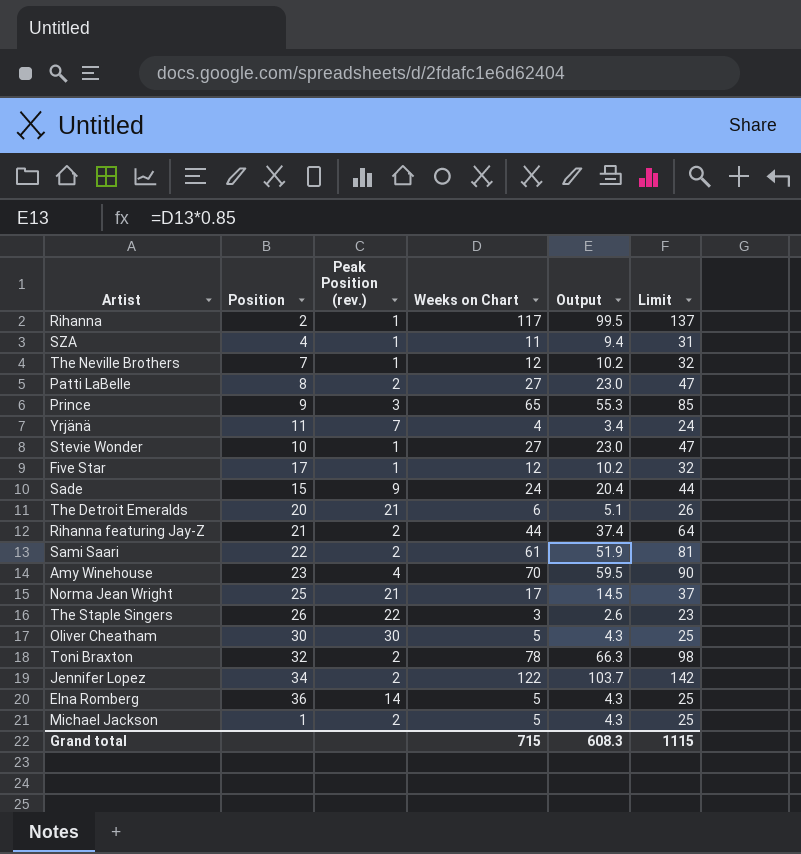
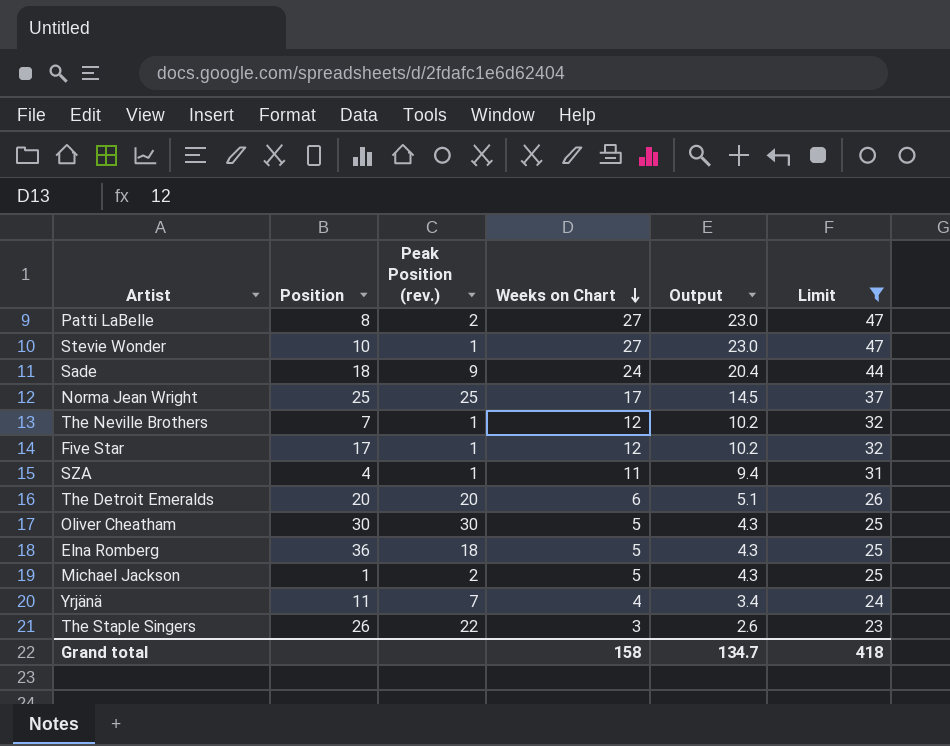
filter: none -> Limit <= 47
row order: none -> Weeks on Chart descending
Sade | Position: 15 -> 18
Norma Jean Wright | Peak Position (rev.): 21 -> 25
The Detroit Emeralds | Peak Position (rev.): 21 -> 20
Elna Romberg | Peak Position (rev.): 14 -> 18
Grand total | Weeks on Chart: 715 -> 158
Grand total | Output: 608.3 -> 134.7
Grand total | Limit: 1115 -> 418

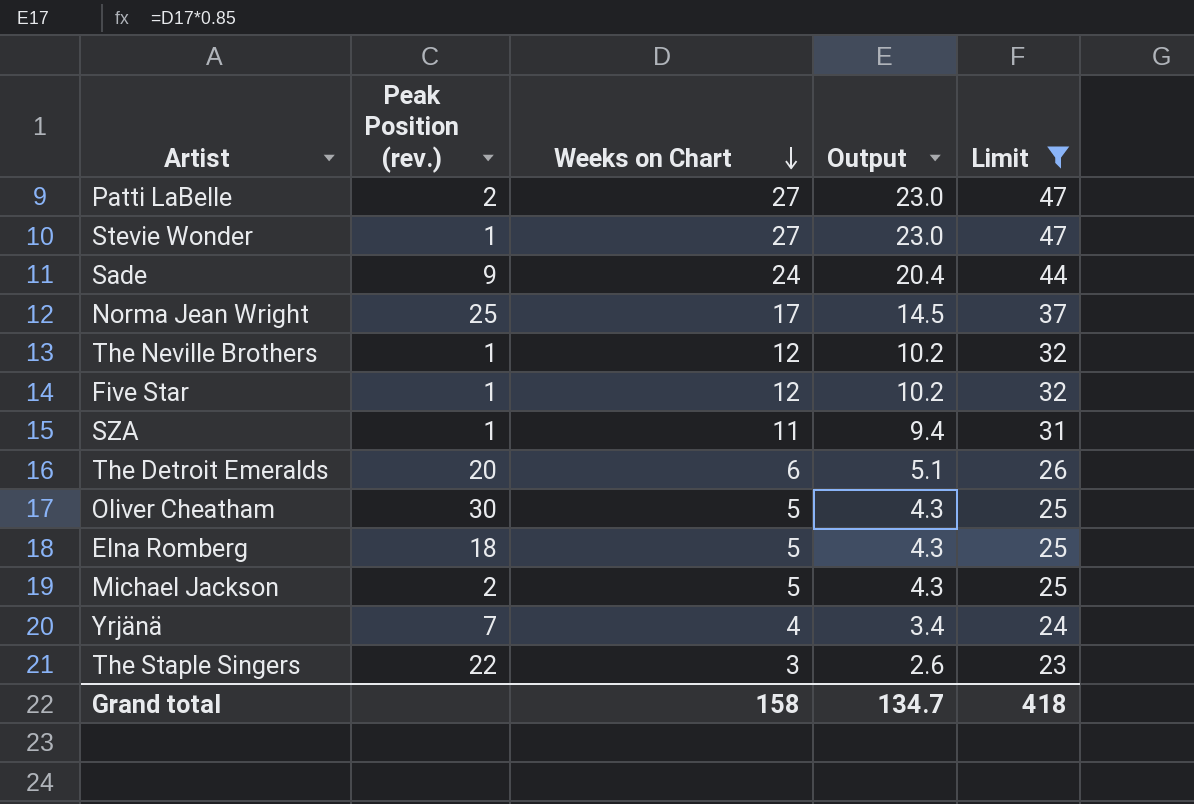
column Position | position: 2 -> none

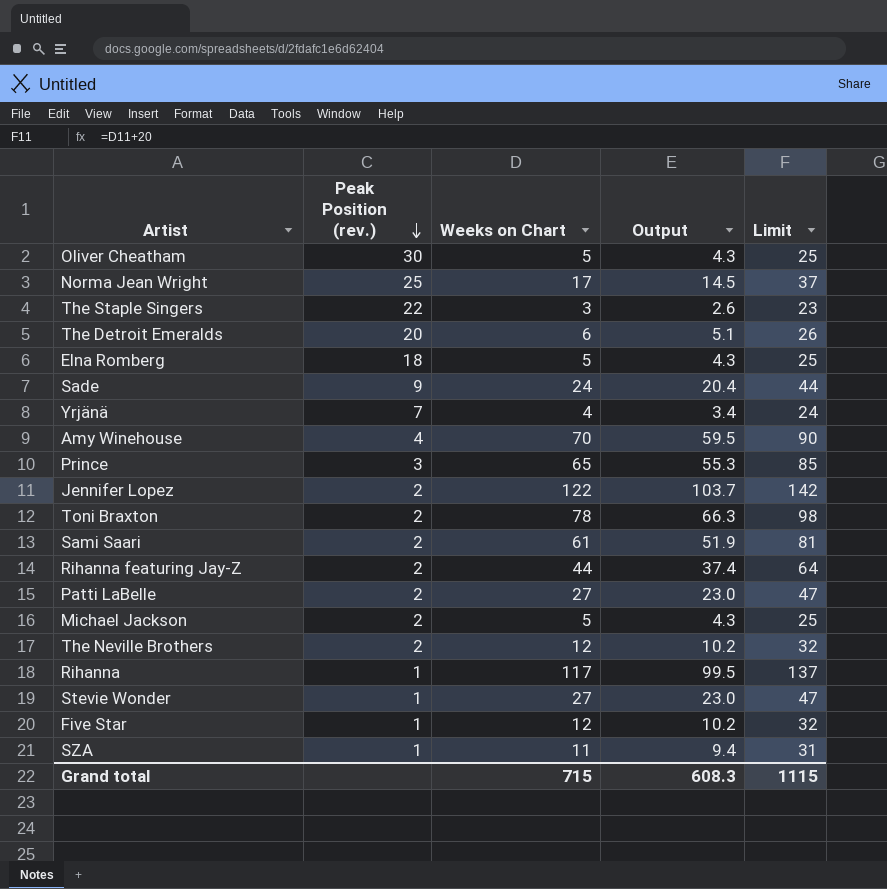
filter: Limit <= 47 -> none
row order: Weeks on Chart descending -> Peak Position (rev.) descending
The Neville Brothers | Peak Position (rev.): 1 -> 2
Grand total | Weeks on Chart: 158 -> 715
Grand total | Output: 134.7 -> 608.3
Grand total | Limit: 418 -> 1115

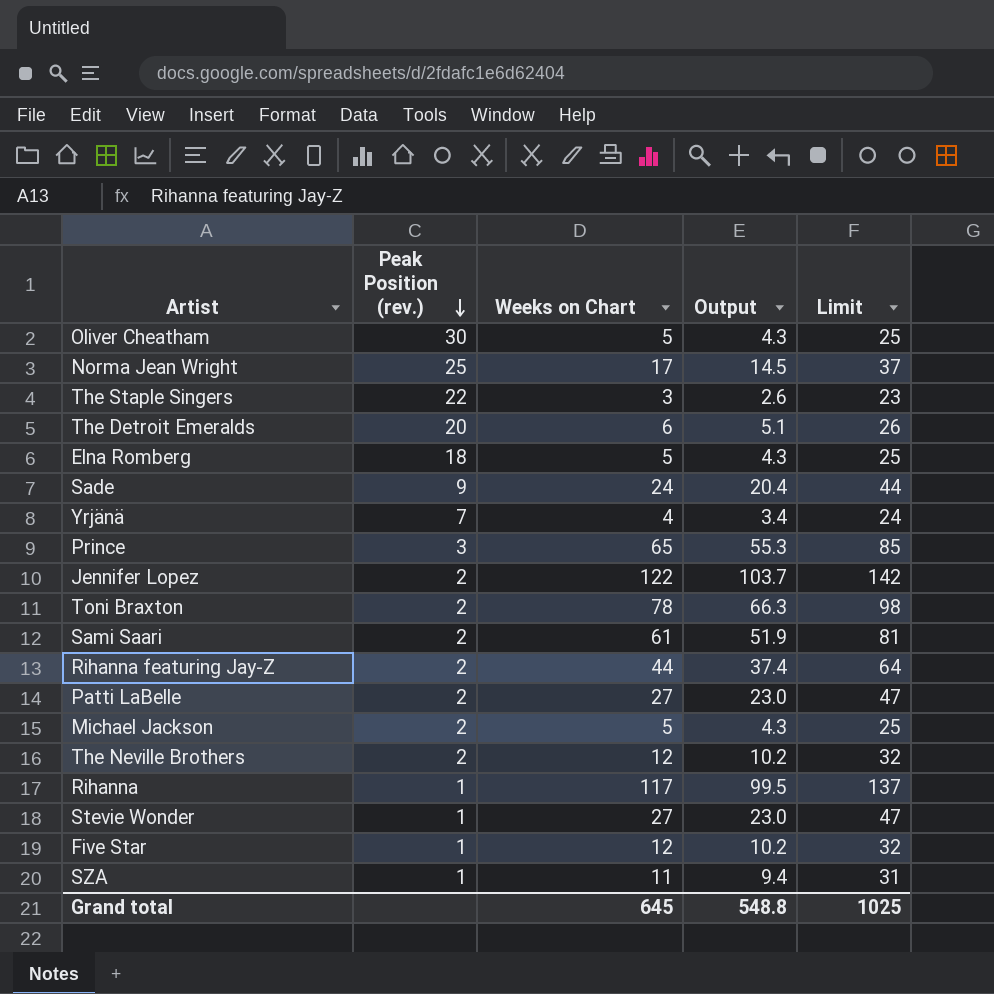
row Amy Winehouse: 4 | 70 | 59.5 | 90 -> none
Grand total | Weeks on Chart: 715 -> 645
Grand total | Output: 608.3 -> 548.8
Grand total | Limit: 1115 -> 1025

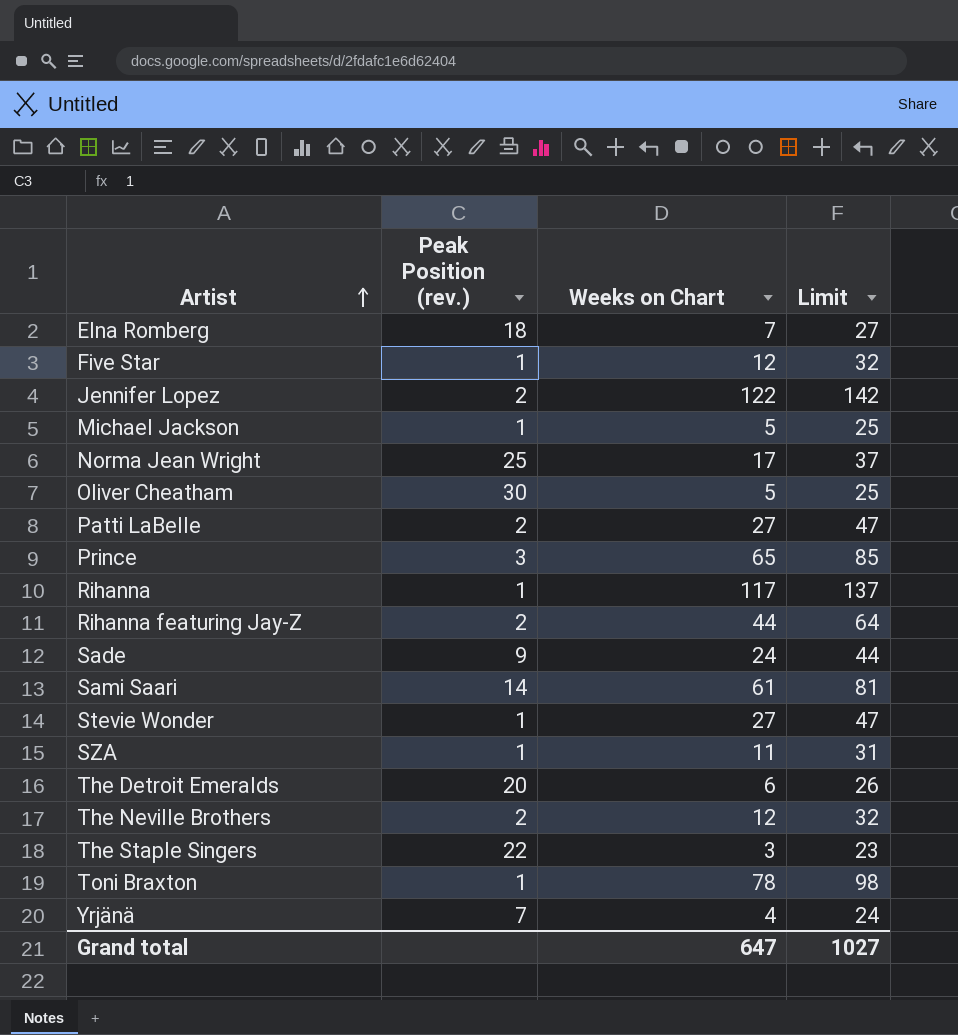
row order: Peak Position (rev.) descending -> Artist ascending
column Output | formula: [Weeks on Chart] * 0.85 -> none
Elna Romberg | Weeks on Chart: 5 -> 7
Elna Romberg | Limit: 25 -> 27
Michael Jackson | Peak Position (rev.): 2 -> 1
Sami Saari | Peak Position (rev.): 2 -> 14
Toni Braxton | Peak Position (rev.): 2 -> 1
Grand total | Weeks on Chart: 645 -> 647
Grand total | Limit: 1025 -> 1027

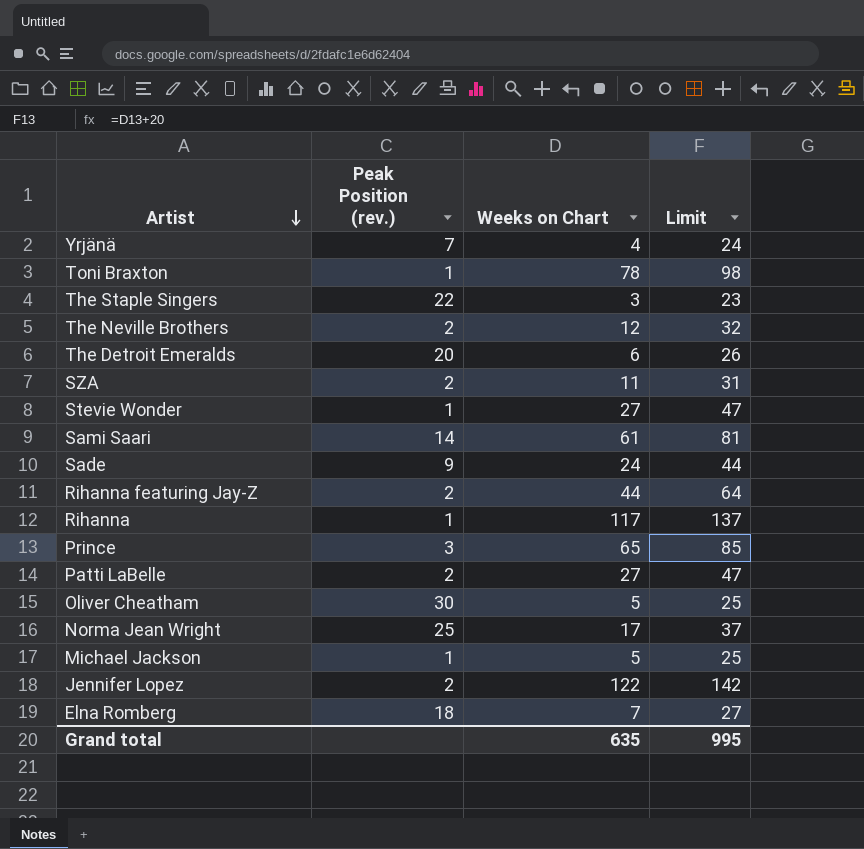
row order: Artist ascending -> Artist descending
row Five Star: 1 | 12 | 32 -> none
SZA | Peak Position (rev.): 1 -> 2
Grand total | Weeks on Chart: 647 -> 635
Grand total | Limit: 1027 -> 995

